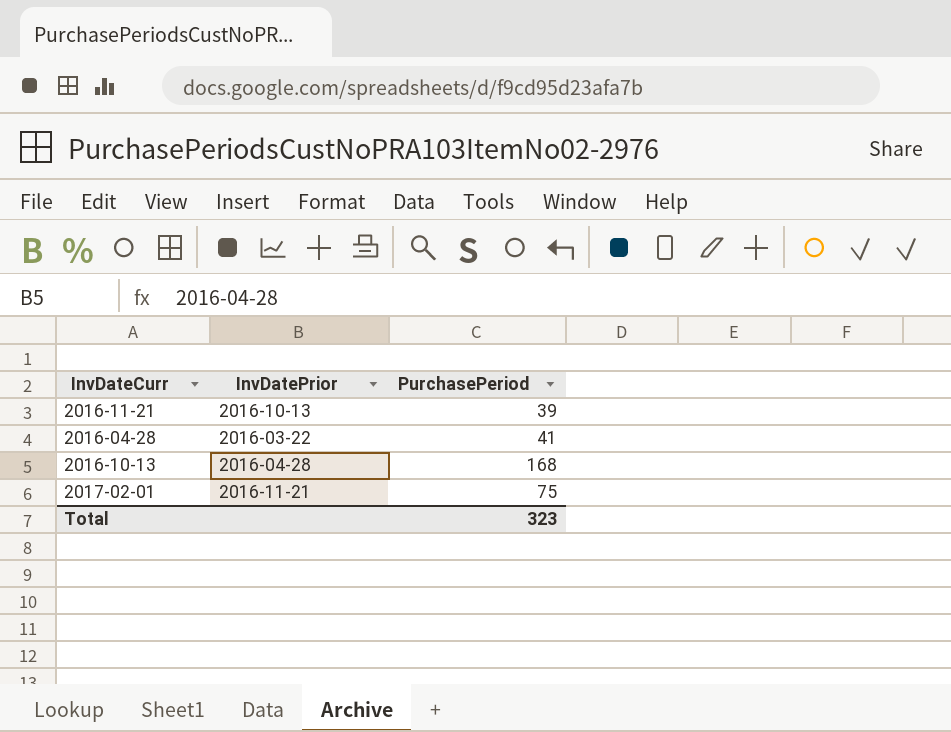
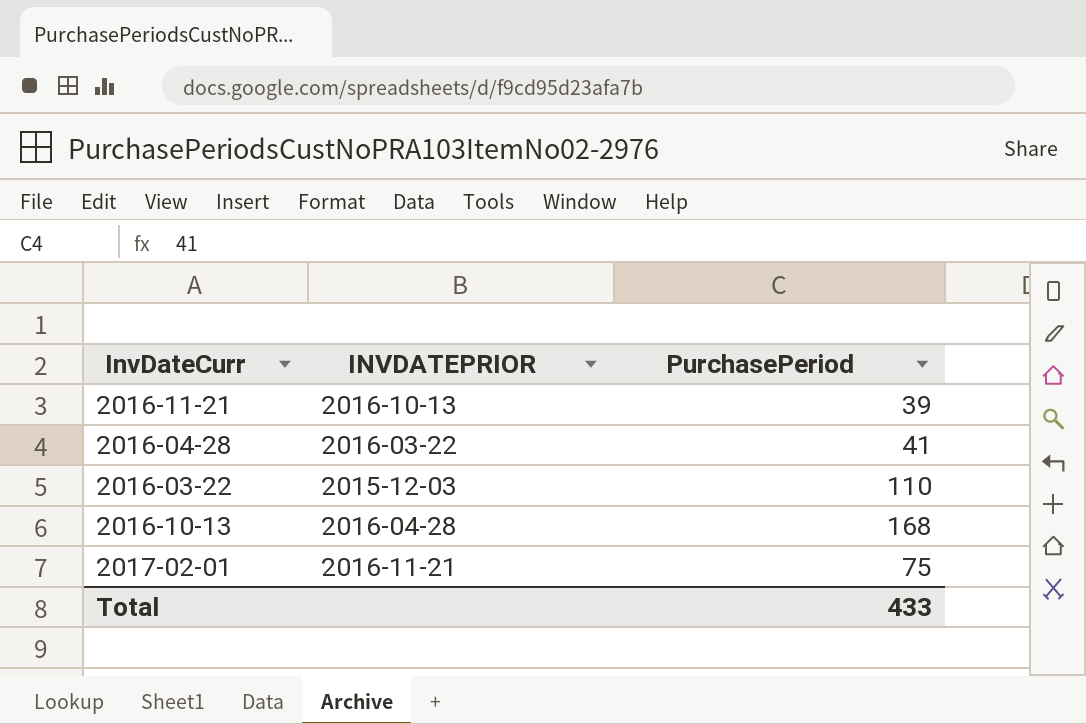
column name: InvDatePrior -> INVDATEPRIOR
row 2016-03-22: none -> 2015-12-03 | 110
Total | PurchasePeriod: 323 -> 433

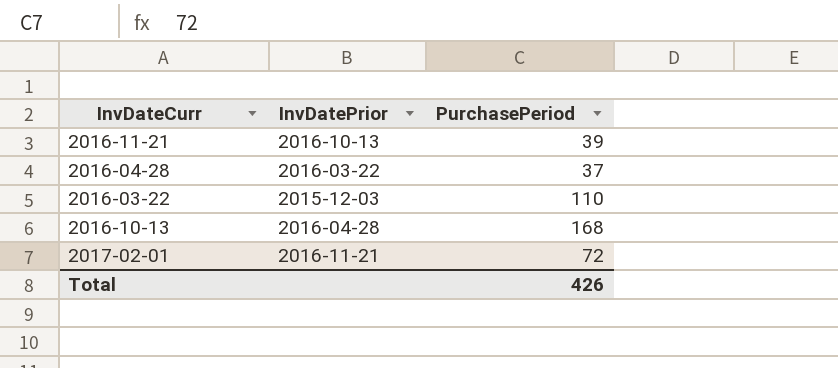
column name: INVDATEPRIOR -> InvDatePrior
2016-04-28 | PurchasePeriod: 41 -> 37
2017-02-01 | PurchasePeriod: 75 -> 72
Total | PurchasePeriod: 433 -> 426

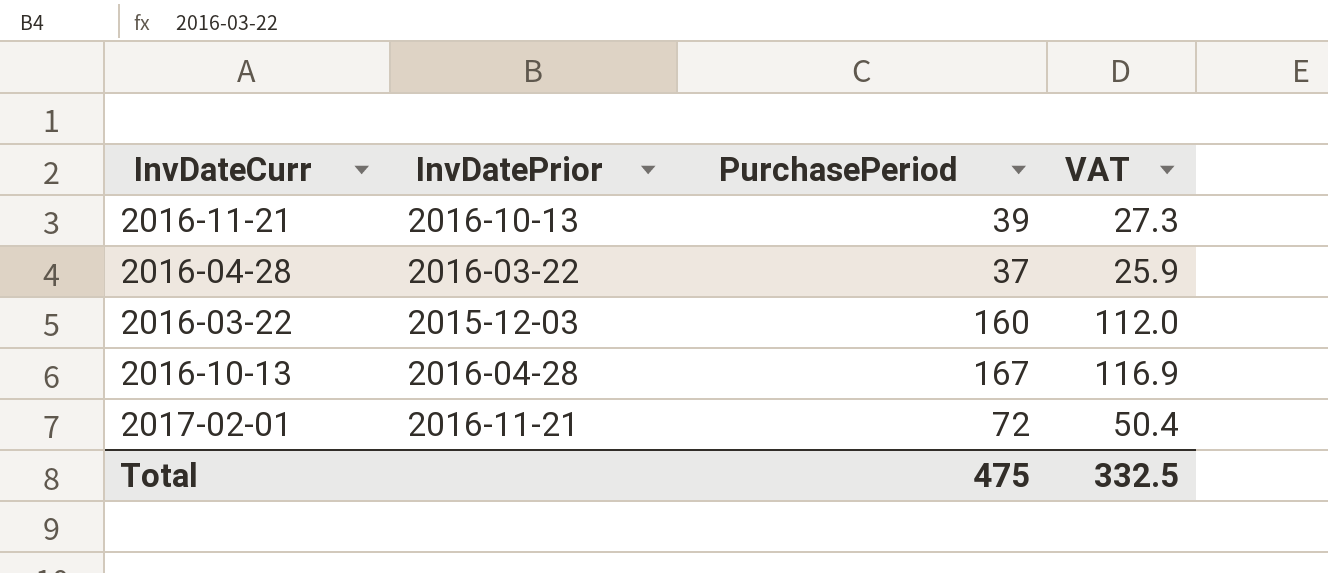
column VAT | formula: none -> [PurchasePeriod] * 0.7
2016-03-22 | PurchasePeriod: 110 -> 160
2016-10-13 | PurchasePeriod: 168 -> 167
Total | PurchasePeriod: 426 -> 475

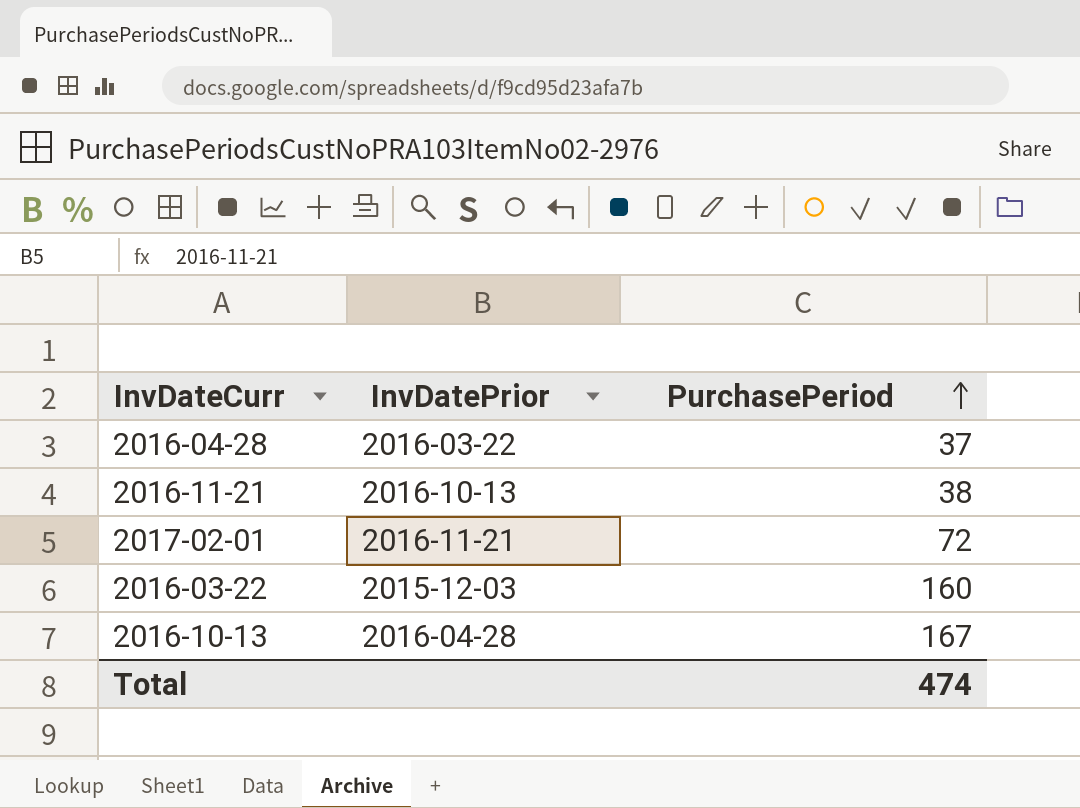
row order: none -> PurchasePeriod ascending
column VAT | formula: [PurchasePeriod] * 0.7 -> none
2016-11-21 | PurchasePeriod: 39 -> 38
Total | PurchasePeriod: 475 -> 474

